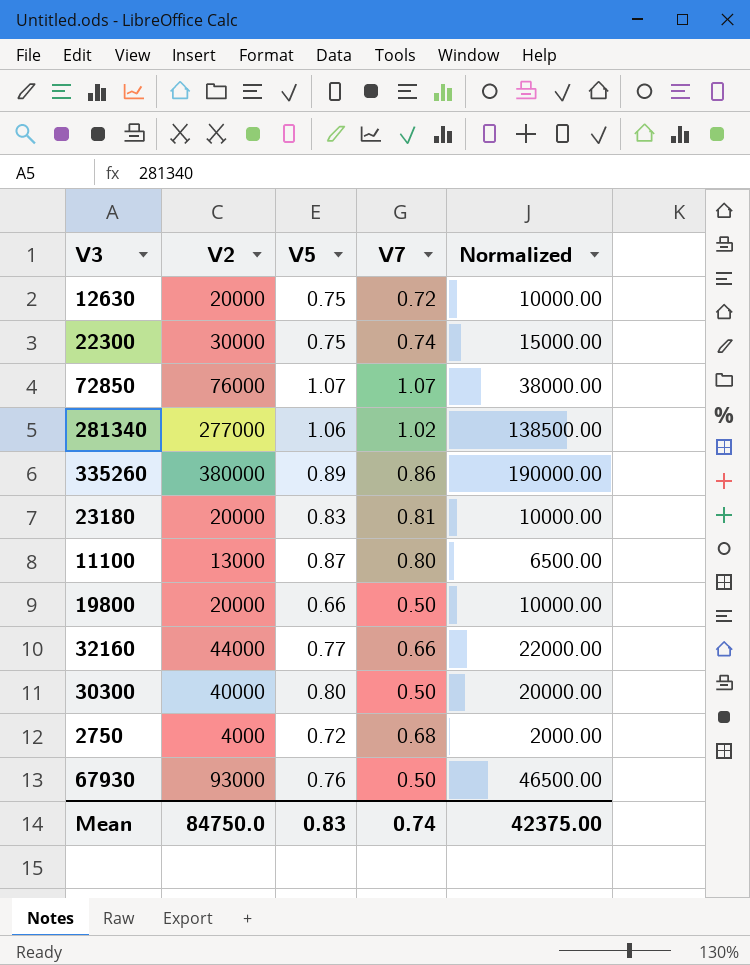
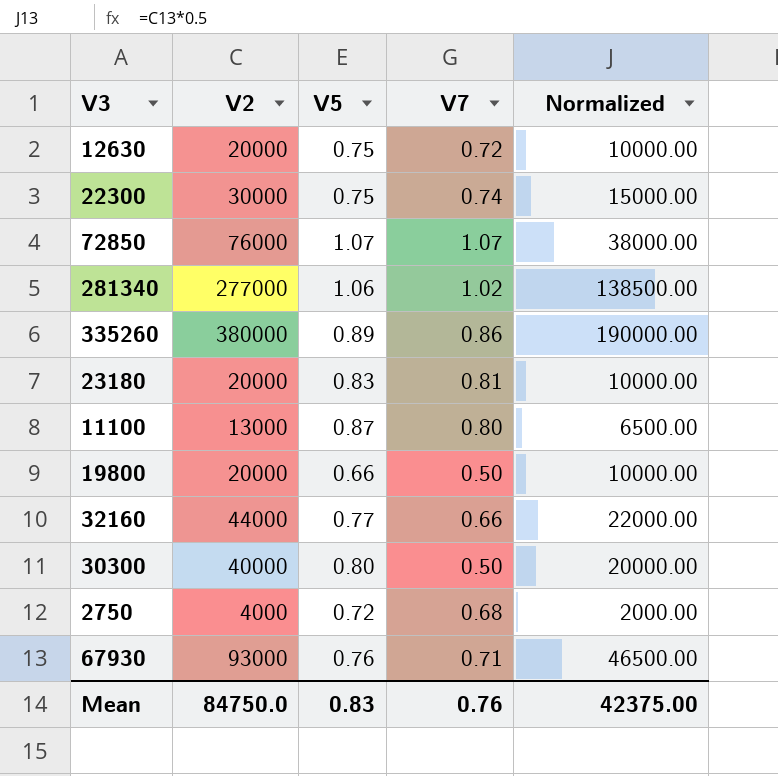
67930 | V7: 0.50 -> 0.71
Mean | V7: 0.74 -> 0.76

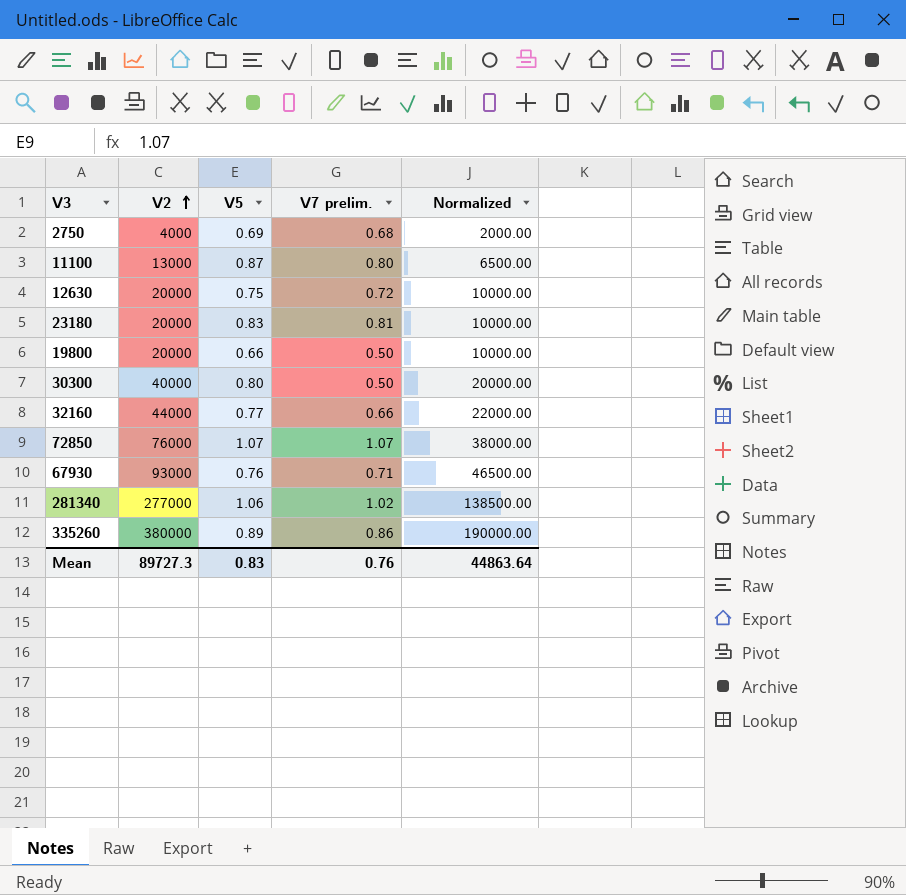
row order: none -> V2 ascending
column name: V7 -> V7 prelim.
row 22300: 30000 | 0.75 | 0.74 | 15000.00 -> none
2750 | V5: 0.72 -> 0.69
Mean | V2: 84750.0 -> 89727.3
Mean | Normalized: 42375.00 -> 44863.64

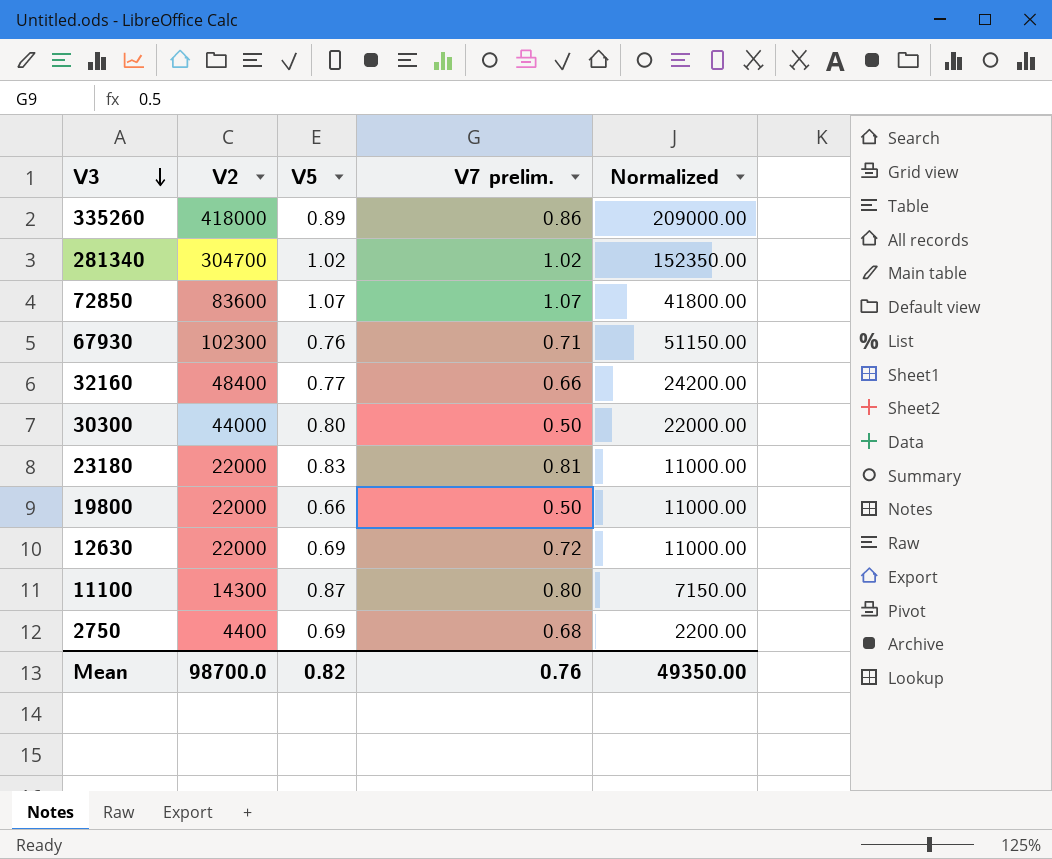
row order: V2 ascending -> V3 descending
335260 | V2: 380000 -> 418000
335260 | Normalized: 190000.00 -> 209000.00
281340 | V2: 277000 -> 304700
281340 | V5: 1.06 -> 1.02
281340 | Normalized: 138500.00 -> 152350.00
72850 | V2: 76000 -> 83600
72850 | Normalized: 38000.00 -> 41800.00
67930 | V2: 93000 -> 102300
67930 | Normalized: 46500.00 -> 51150.00
32160 | V2: 44000 -> 48400
32160 | Normalized: 22000.00 -> 24200.00
30300 | V2: 40000 -> 44000
30300 | Normalized: 20000.00 -> 22000.00
23180 | V2: 20000 -> 22000
23180 | Normalized: 10000.00 -> 11000.00
19800 | V2: 20000 -> 22000
19800 | Normalized: 10000.00 -> 11000.00
12630 | V2: 20000 -> 22000
12630 | V5: 0.75 -> 0.69
12630 | Normalized: 10000.00 -> 11000.00
11100 | V2: 13000 -> 14300
11100 | Normalized: 6500.00 -> 7150.00
2750 | V2: 4000 -> 4400
2750 | Normalized: 2000.00 -> 2200.00
Mean | V2: 89727.3 -> 98700.0
Mean | V5: 0.83 -> 0.82
Mean | Normalized: 44863.64 -> 49350.00

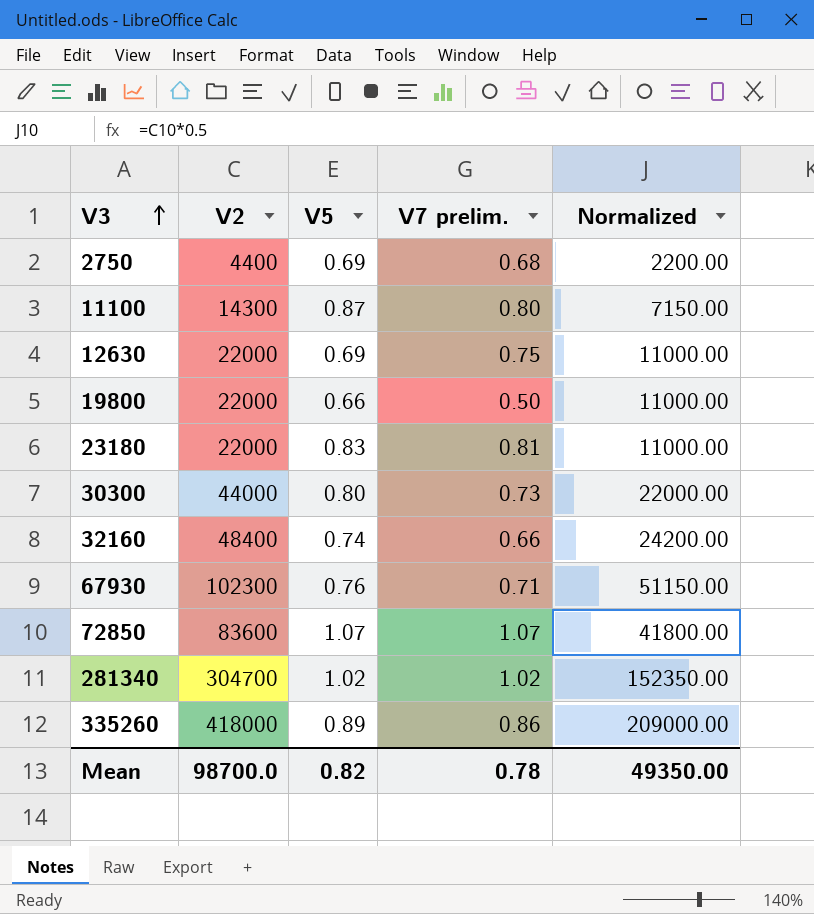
row order: V3 descending -> V3 ascending
12630 | V7 prelim.: 0.72 -> 0.75
30300 | V7 prelim.: 0.50 -> 0.73
32160 | V5: 0.77 -> 0.74
Mean | V7 prelim.: 0.76 -> 0.78

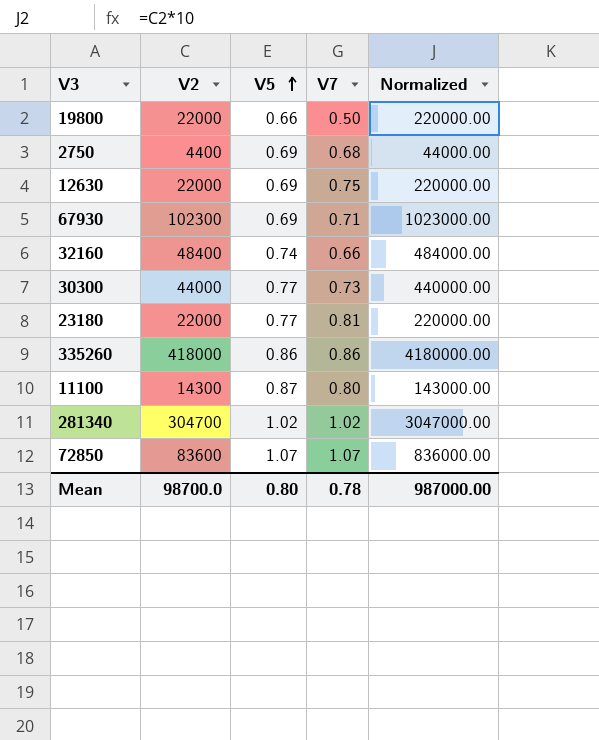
row order: V3 ascending -> V5 ascending
column name: V7 prelim. -> V7
column Normalized | formula: [V2] * 0.5 -> [V2] * 10
67930 | V5: 0.76 -> 0.69
30300 | V5: 0.80 -> 0.77
23180 | V5: 0.83 -> 0.77
335260 | V5: 0.89 -> 0.86
Mean | V5: 0.82 -> 0.80
Mean | Normalized: 49350.00 -> 987000.00

